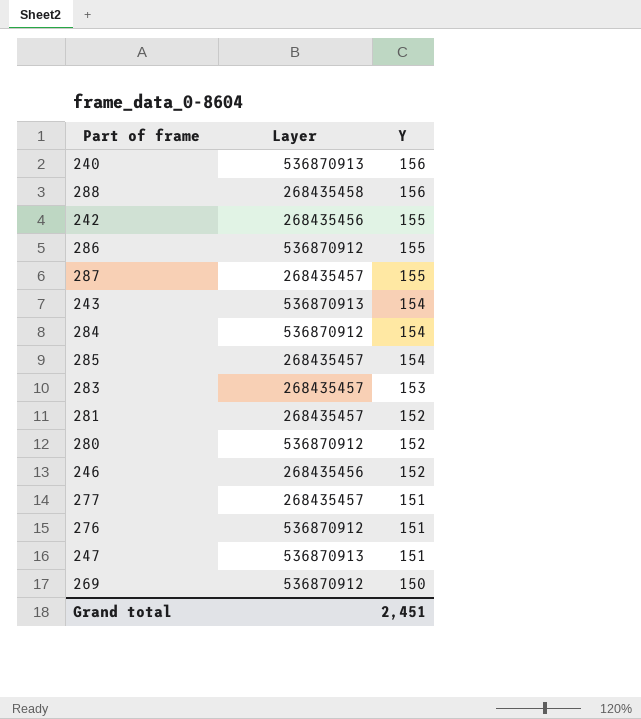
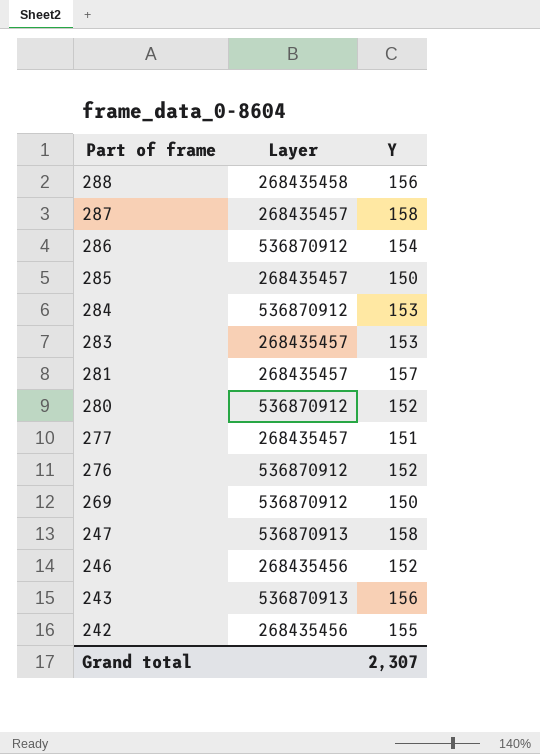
row order: Y descending -> Part of frame descending
row 240: 536870913 | 156 -> none
287 | Y: 155 -> 158
286 | Y: 155 -> 154
285 | Y: 154 -> 150
284 | Y: 154 -> 153
281 | Y: 152 -> 157
276 | Y: 151 -> 152
247 | Y: 151 -> 158
243 | Y: 154 -> 156
Grand total | Y: 2,451 -> 2,307

